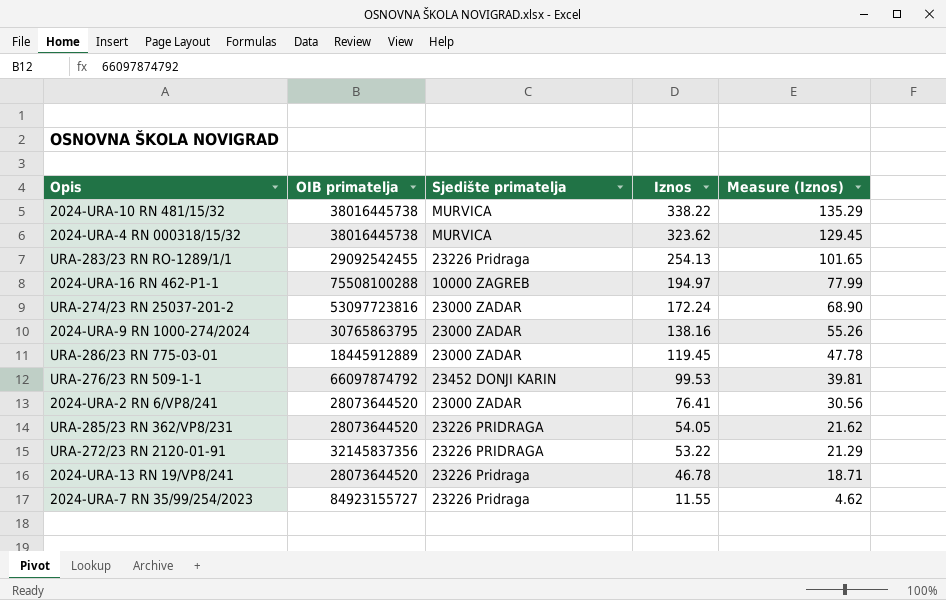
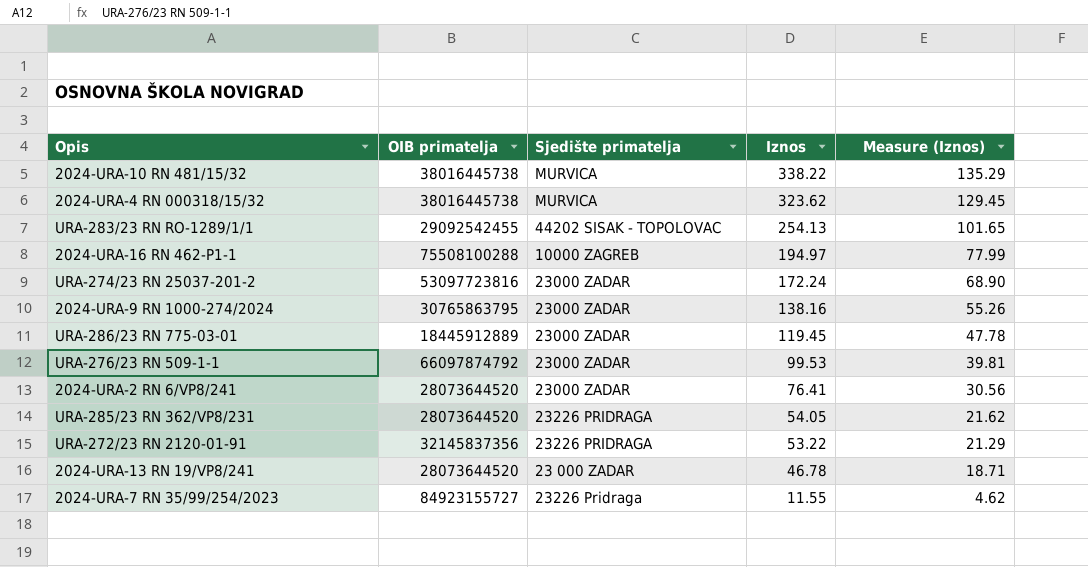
URA-283/23 RN RO-1289/1/1 | Sjedište primatelja: 23226 Pridraga -> 44202 SISAK - TOPOLOVAC
URA-276/23 RN 509-1-1 | Sjedište primatelja: 23452 DONJI KARIN -> 23000 ZADAR
2024-URA-13 RN 19/VP8/241 | Sjedište primatelja: 23226 Pridraga -> 23 000 ZADAR

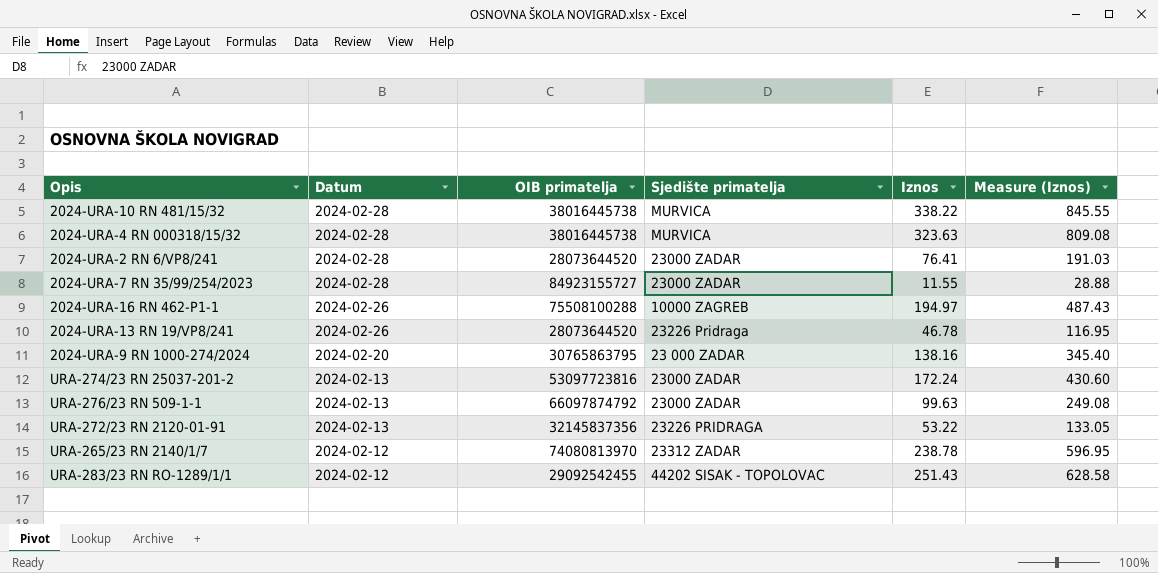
row order: Iznos descending -> Datum descending
column Datum | position: none -> 2
column Measure (Iznos) | formula: [Iznos] * 0.4 -> [Iznos] * 2.5
row URA-286/23 RN 775-03-01: 18445912889 | 23000 ZADAR | 119.45 | 47.78 -> none
row URA-285/23 RN 362/VP8/231: 28073644520 | 23226 PRIDRAGA | 54.05 | 21.62 -> none
2024-URA-4 RN 000318/15/32 | Iznos: 323.62 -> 323.63
2024-URA-7 RN 35/99/254/2023 | Sjedište primatelja: 23226 Pridraga -> 23000 ZADAR
2024-URA-13 RN 19/VP8/241 | Sjedište primatelja: 23 000 ZADAR -> 23226 Pridraga
2024-URA-9 RN 1000-274/2024 | Sjedište primatelja: 23000 ZADAR -> 23 000 ZADAR
URA-276/23 RN 509-1-1 | Iznos: 99.53 -> 99.63
row URA-265/23 RN 2140/1/7: none -> 2024-02-12 | 74080813970 | 23312 ZADAR | 238.78 | 596.95
URA-283/23 RN RO-1289/1/1 | Iznos: 254.13 -> 251.43

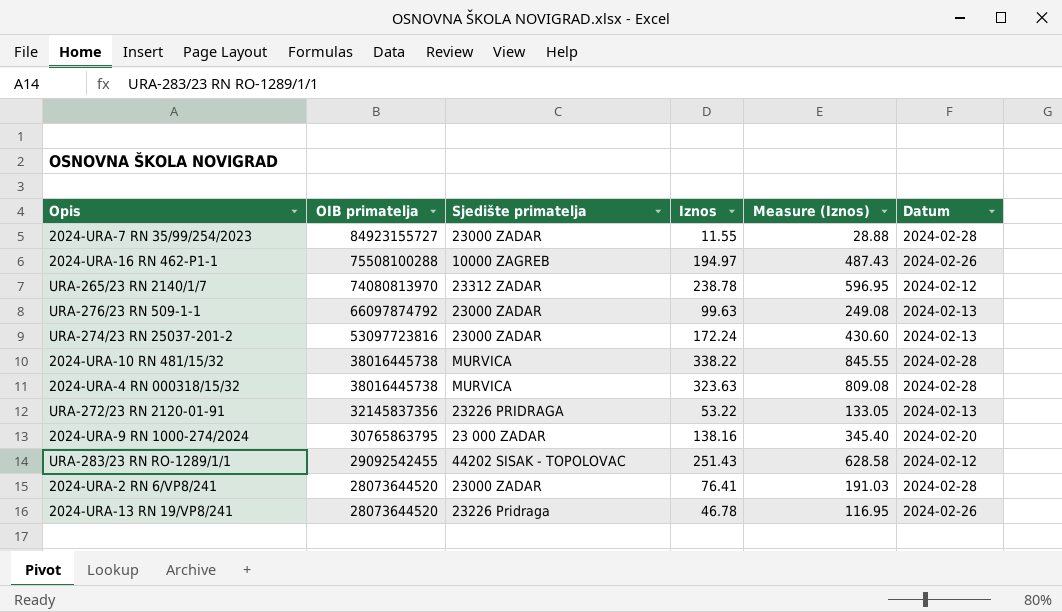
row order: Datum descending -> OIB primatelja descending
column Datum | position: 2 -> 6

